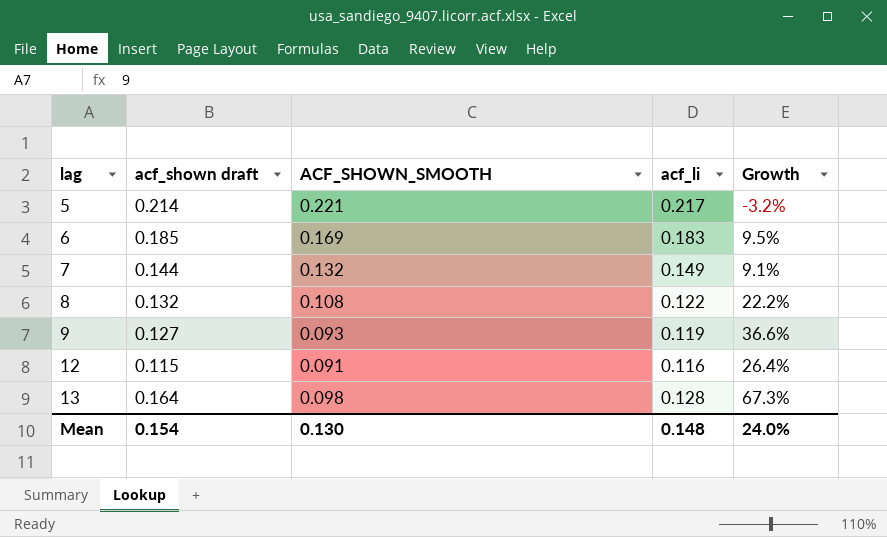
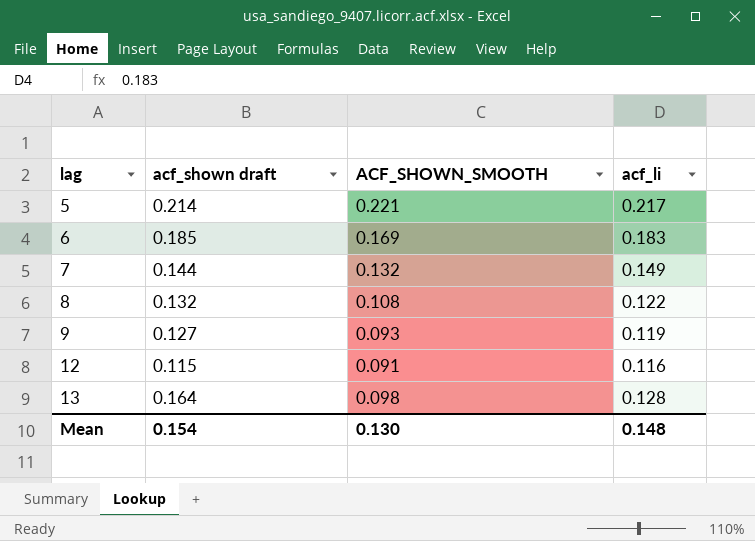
column Growth | formula: ([acf_shown draft] - [ACF_SHOWN_SMOOTH]) / [ACF_SHOWN_SMOOTH] -> none

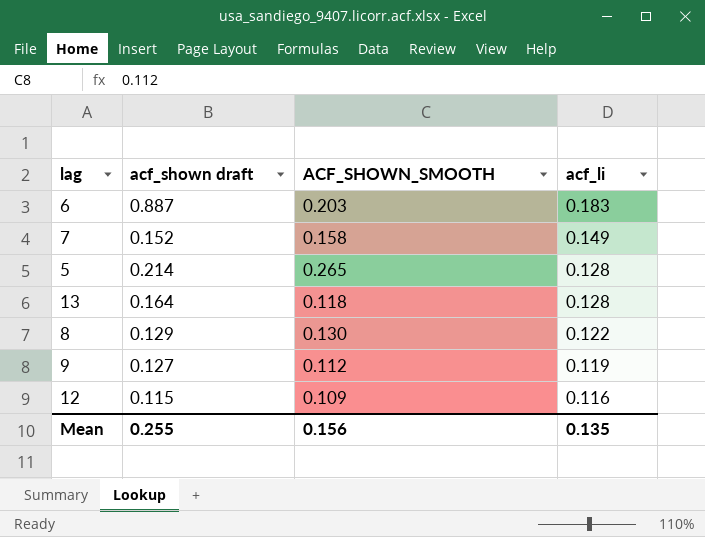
row order: lag ascending -> acf_li descending
6 | acf_shown draft: 0.185 -> 0.887
6 | ACF_SHOWN_SMOOTH: 0.169 -> 0.203
7 | acf_shown draft: 0.144 -> 0.152
7 | ACF_SHOWN_SMOOTH: 0.132 -> 0.158
5 | ACF_SHOWN_SMOOTH: 0.221 -> 0.265
5 | acf_li: 0.217 -> 0.128
13 | ACF_SHOWN_SMOOTH: 0.098 -> 0.118
8 | acf_shown draft: 0.132 -> 0.129
8 | ACF_SHOWN_SMOOTH: 0.108 -> 0.130
9 | ACF_SHOWN_SMOOTH: 0.093 -> 0.112
12 | ACF_SHOWN_SMOOTH: 0.091 -> 0.109
Mean | acf_shown draft: 0.154 -> 0.255
Mean | ACF_SHOWN_SMOOTH: 0.130 -> 0.156
Mean | acf_li: 0.148 -> 0.135

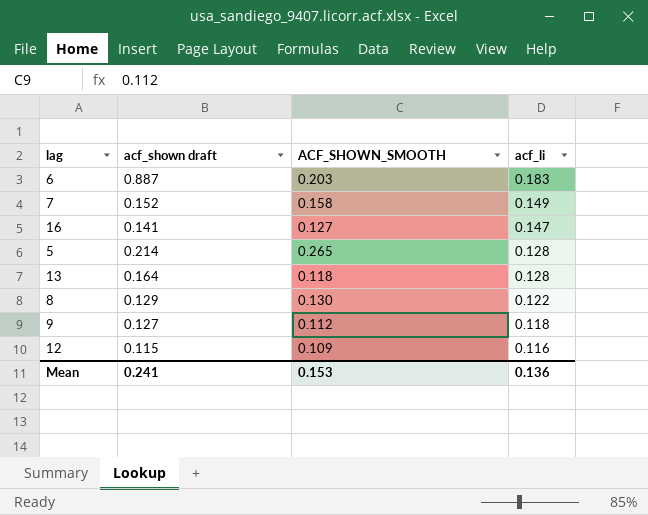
row 16: none -> 0.141 | 0.127 | 0.147
9 | acf_li: 0.119 -> 0.118
Mean | acf_shown draft: 0.255 -> 0.241
Mean | ACF_SHOWN_SMOOTH: 0.156 -> 0.153
Mean | acf_li: 0.135 -> 0.136

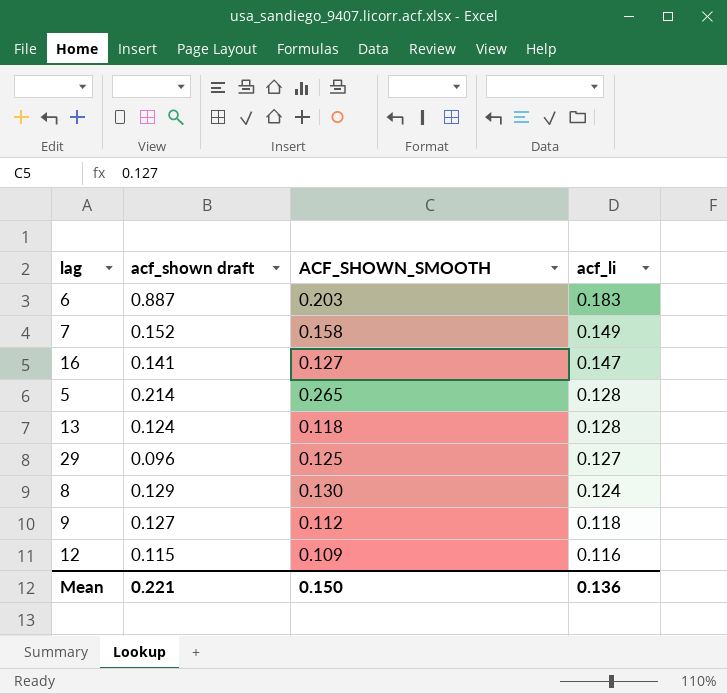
13 | acf_shown draft: 0.164 -> 0.124
row 29: none -> 0.096 | 0.125 | 0.127
8 | acf_li: 0.122 -> 0.124
Mean | acf_shown draft: 0.241 -> 0.221
Mean | ACF_SHOWN_SMOOTH: 0.153 -> 0.150

